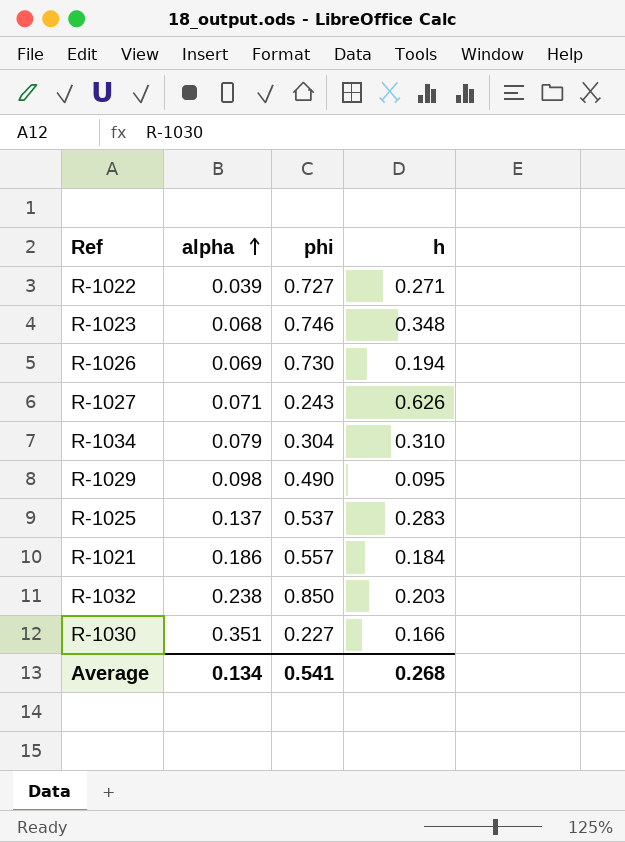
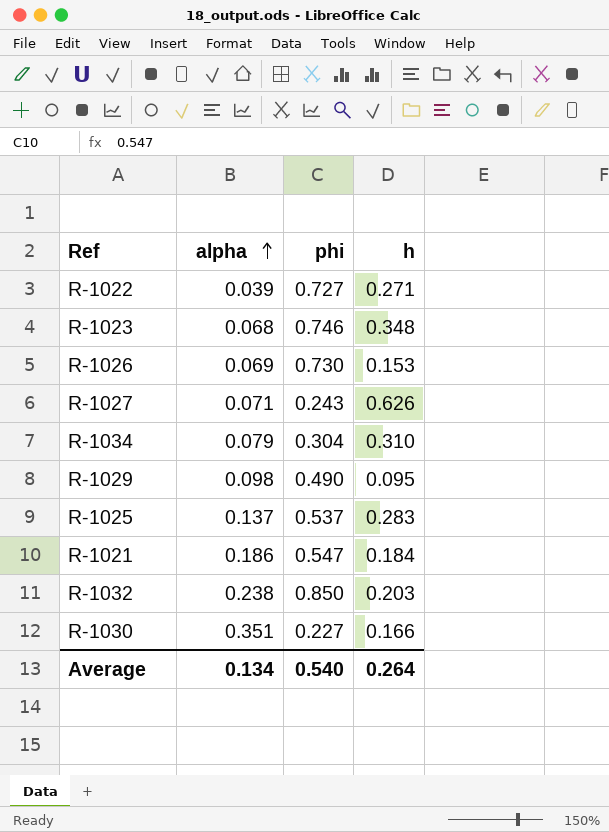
R-1026 | h: 0.194 -> 0.153
R-1021 | phi: 0.557 -> 0.547
Average | phi: 0.541 -> 0.540
Average | h: 0.268 -> 0.264

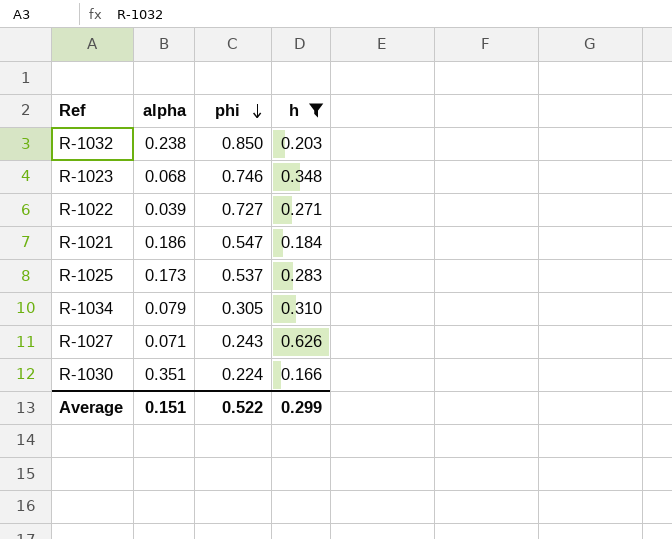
filter: none -> h >= 0.166
row order: alpha ascending -> phi descending
R-1025 | alpha: 0.137 -> 0.173
R-1034 | phi: 0.304 -> 0.305
R-1030 | phi: 0.227 -> 0.224
Average | alpha: 0.134 -> 0.151
Average | phi: 0.540 -> 0.522
Average | h: 0.264 -> 0.299

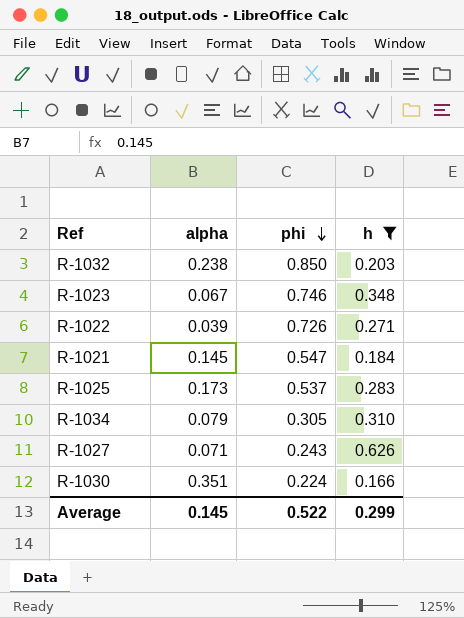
R-1023 | alpha: 0.068 -> 0.067
R-1022 | phi: 0.727 -> 0.726
R-1021 | alpha: 0.186 -> 0.145
Average | alpha: 0.151 -> 0.145

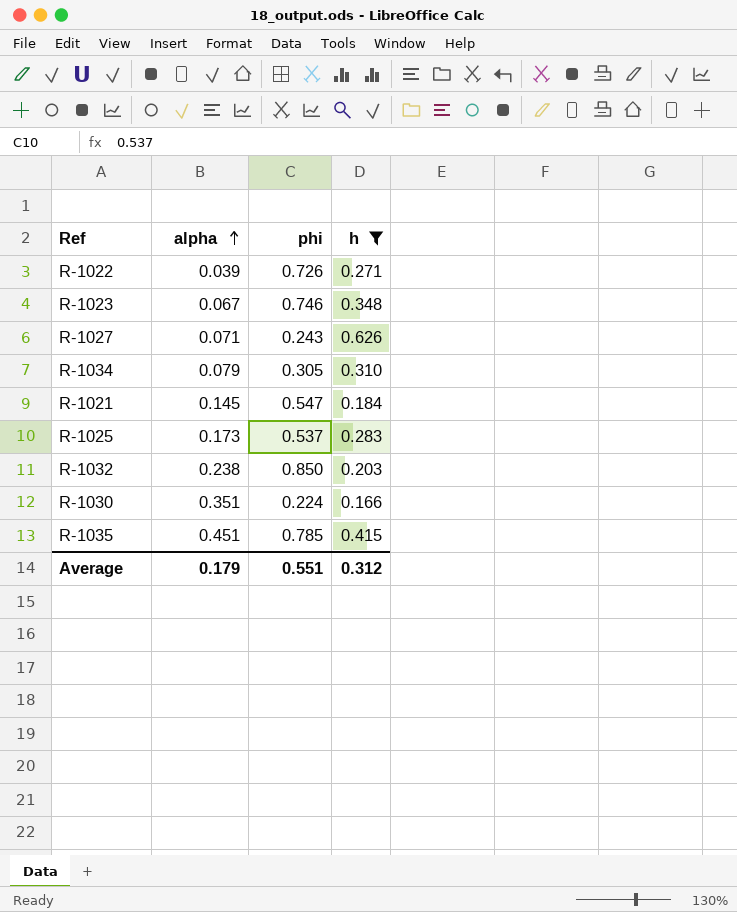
row order: phi descending -> alpha ascending
row R-1035: none -> 0.451 | 0.785 | 0.415
Average | alpha: 0.145 -> 0.179
Average | phi: 0.522 -> 0.551
Average | h: 0.299 -> 0.312

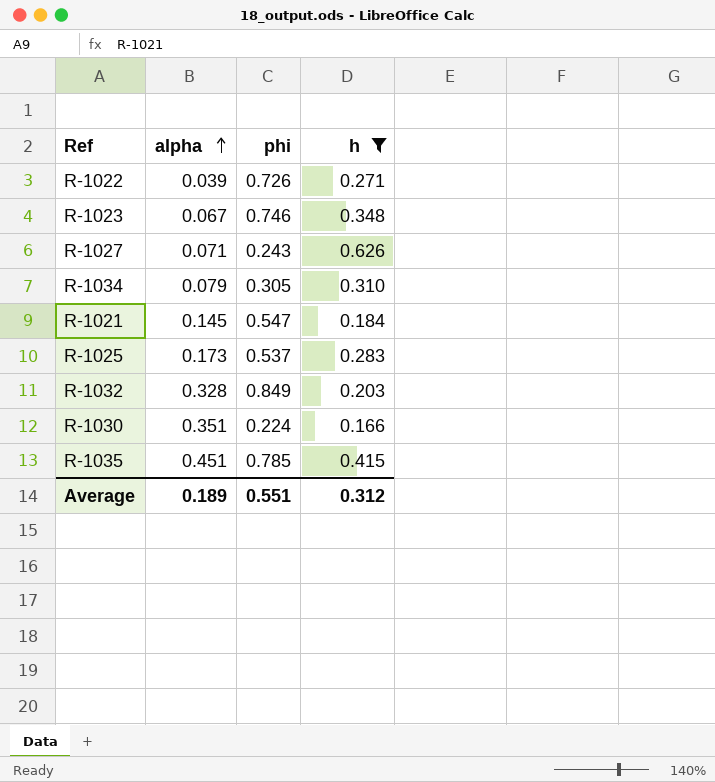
R-1032 | alpha: 0.238 -> 0.328
R-1032 | phi: 0.850 -> 0.849
Average | alpha: 0.179 -> 0.189

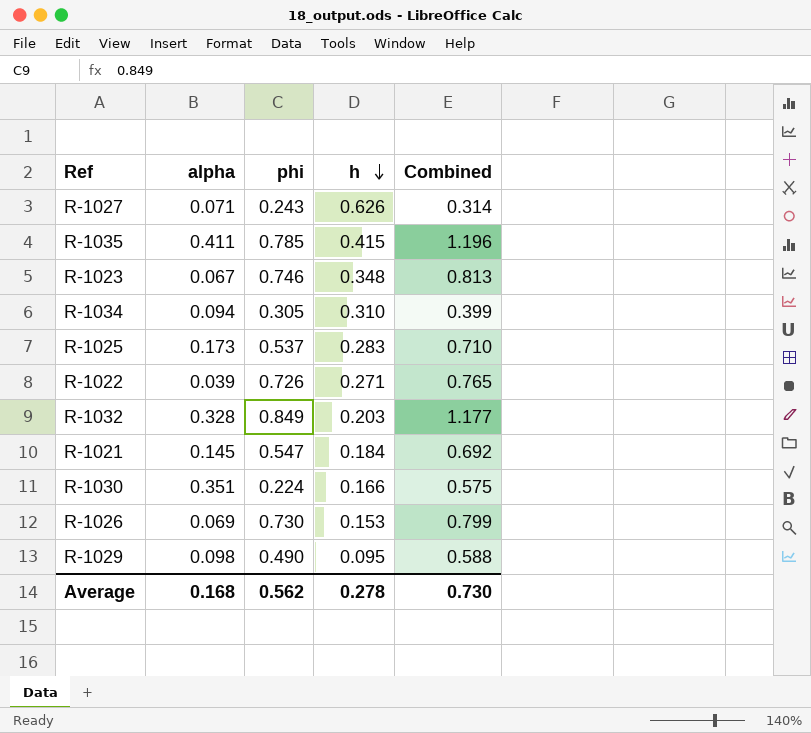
filter: h >= 0.166 -> none
row order: alpha ascending -> h descending
column Combined | formula: none -> [alpha] + [phi]
R-1035 | alpha: 0.451 -> 0.411
R-1034 | alpha: 0.079 -> 0.094
Average | alpha: 0.189 -> 0.168
Average | phi: 0.551 -> 0.562
Average | h: 0.312 -> 0.278

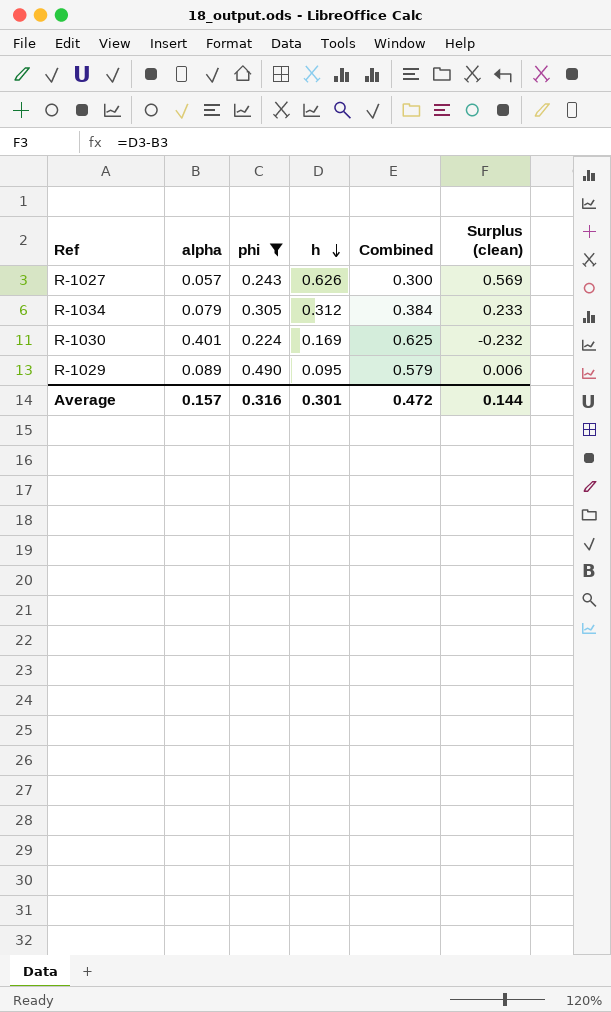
filter: none -> phi <= 0.490
column Surplus (clean) | formula: none -> [h] - [alpha]
R-1027 | alpha: 0.071 -> 0.057
R-1027 | Combined: 0.314 -> 0.300
R-1034 | alpha: 0.094 -> 0.079
R-1034 | h: 0.310 -> 0.312
R-1034 | Combined: 0.399 -> 0.384
R-1030 | alpha: 0.351 -> 0.401
R-1030 | h: 0.166 -> 0.169
R-1030 | Combined: 0.575 -> 0.625
R-1029 | alpha: 0.098 -> 0.089
R-1029 | Combined: 0.588 -> 0.579
Average | alpha: 0.168 -> 0.157
Average | phi: 0.562 -> 0.316
Average | h: 0.278 -> 0.301
Average | Combined: 0.730 -> 0.472

